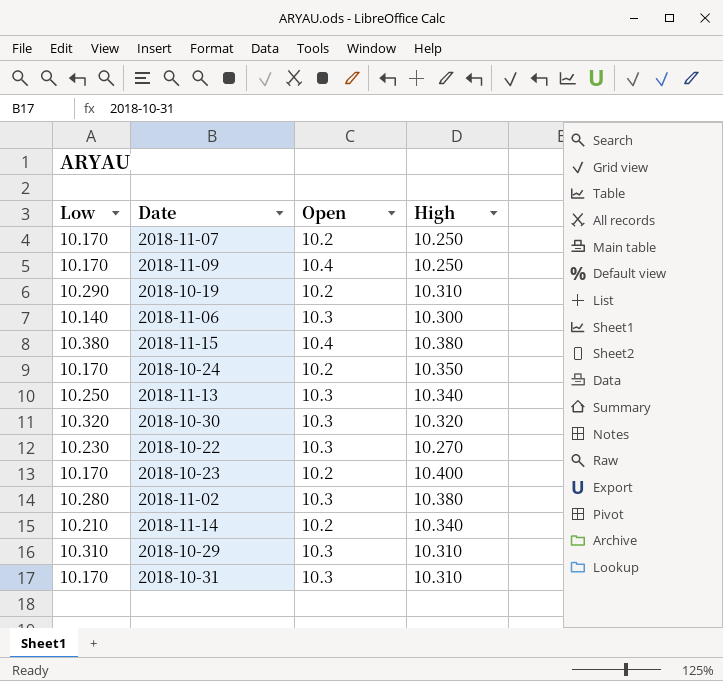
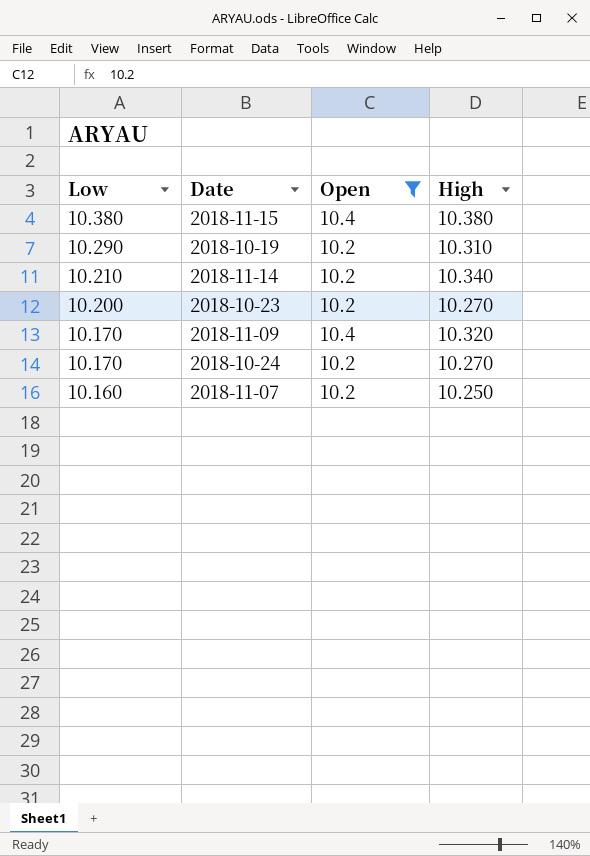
filter: none -> Open != 10.3
row order: none -> Low descending
2018-10-23 | Low: 10.170 -> 10.200
2018-10-23 | High: 10.400 -> 10.270
2018-11-09 | High: 10.250 -> 10.320
2018-10-24 | High: 10.350 -> 10.270
2018-11-07 | Low: 10.170 -> 10.160

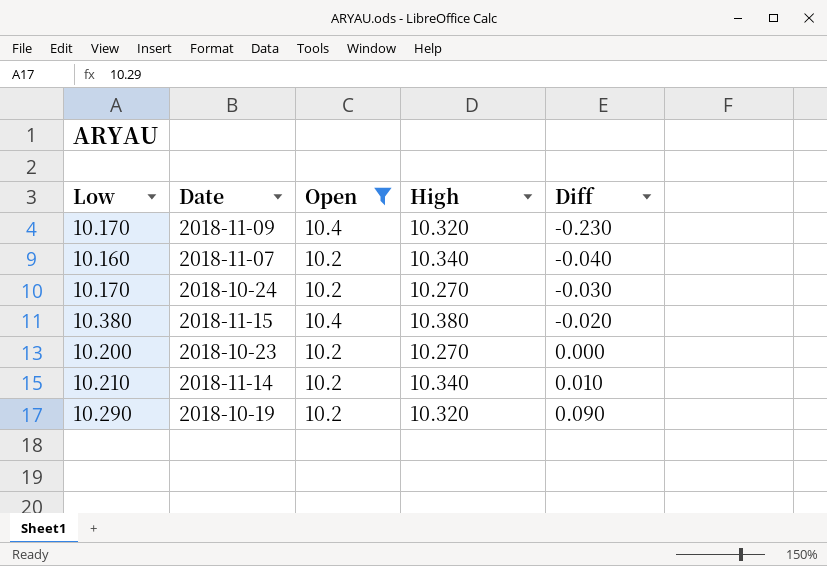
row order: Low descending -> Diff ascending
column Diff | formula: none -> [Low] - [Open]
2018-11-07 | High: 10.250 -> 10.340
2018-10-19 | High: 10.310 -> 10.320

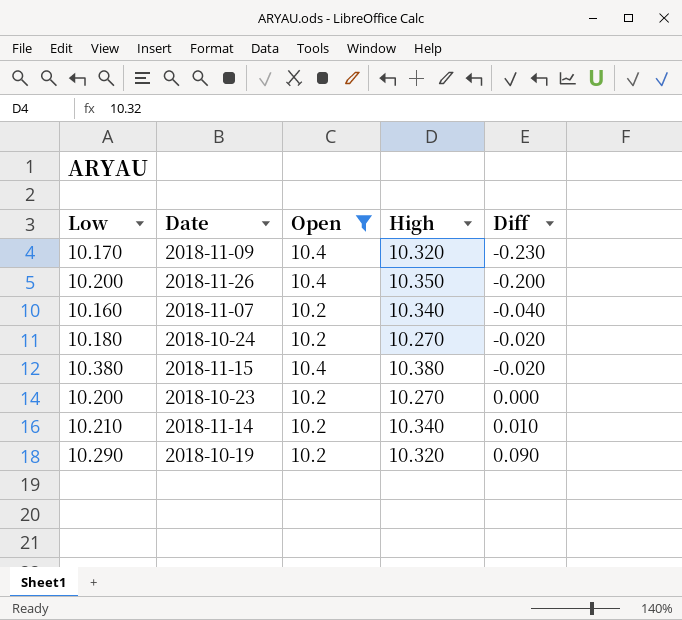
row 2018-11-26: none -> 10.200 | 10.4 | 10.350 | -0.200
2018-10-24 | Low: 10.170 -> 10.180
2018-10-24 | Diff: -0.030 -> -0.020

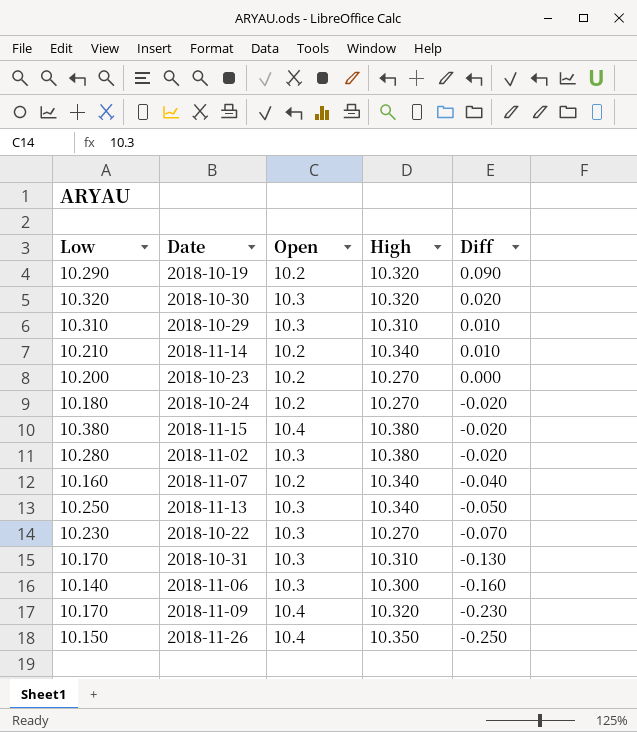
filter: Open != 10.3 -> none
row order: Diff ascending -> Diff descending
2018-11-26 | Low: 10.200 -> 10.150
2018-11-26 | Diff: -0.200 -> -0.250

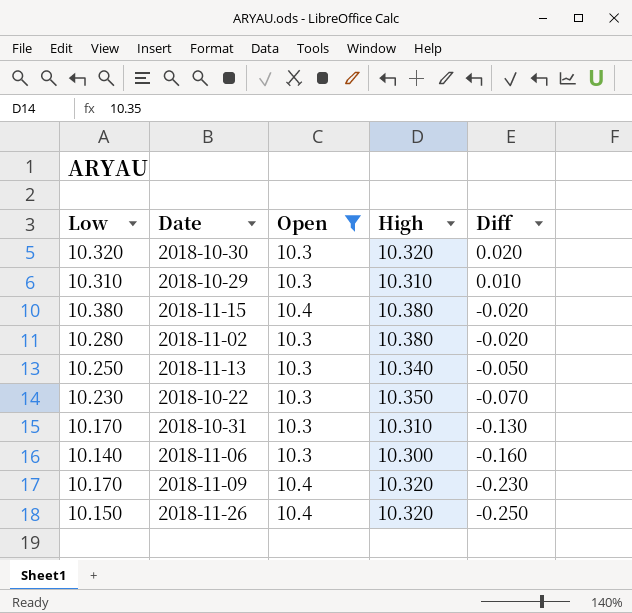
filter: none -> Open != 10.2
2018-10-22 | High: 10.270 -> 10.350
2018-11-26 | High: 10.350 -> 10.320

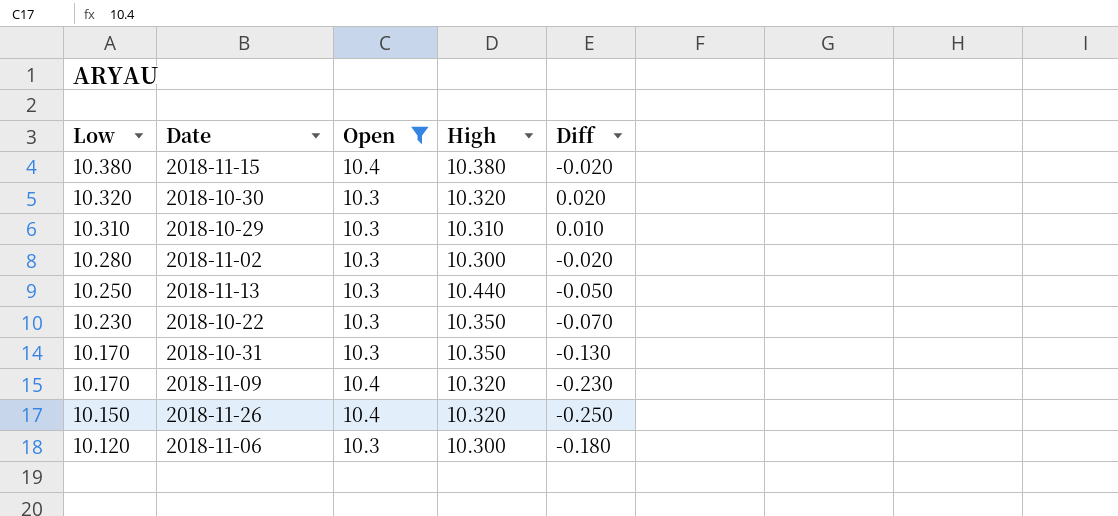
row order: Diff descending -> Low descending
2018-11-02 | High: 10.380 -> 10.300
2018-11-13 | High: 10.340 -> 10.440
2018-10-31 | High: 10.310 -> 10.350
2018-11-06 | Low: 10.140 -> 10.120
2018-11-06 | Diff: -0.160 -> -0.180

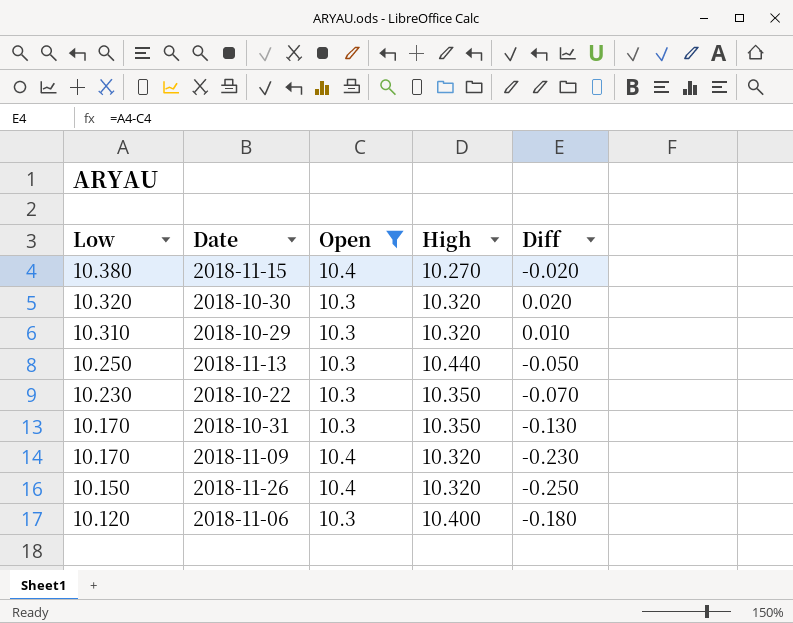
row 2018-11-02: 10.280 | 10.3 | 10.300 | -0.020 -> none
2018-11-15 | High: 10.380 -> 10.270
2018-10-29 | High: 10.310 -> 10.320
2018-11-06 | High: 10.300 -> 10.400

